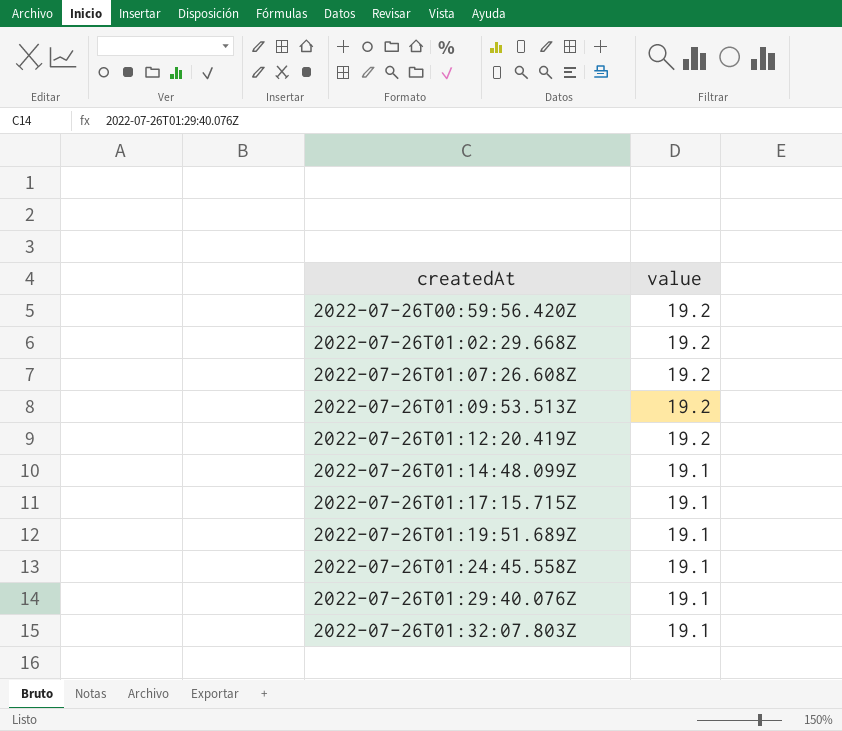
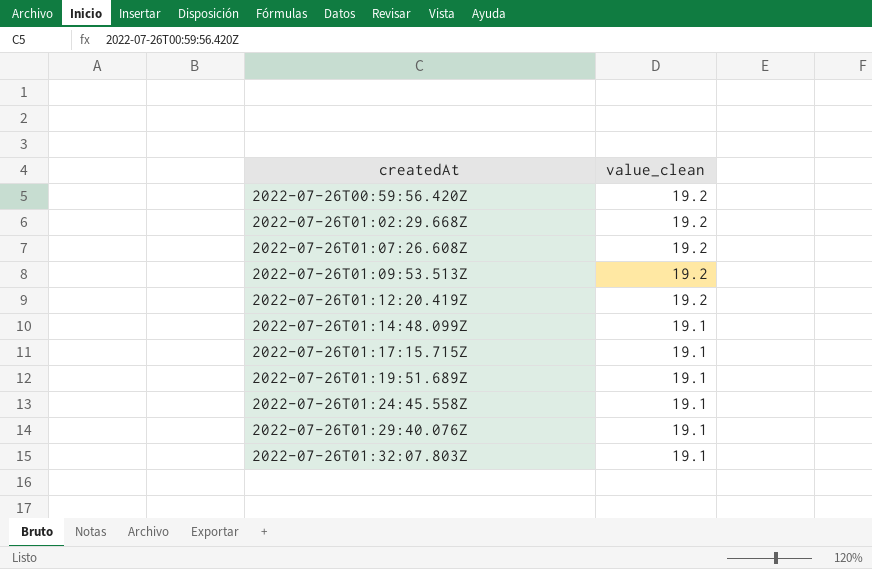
column name: value -> value_clean

